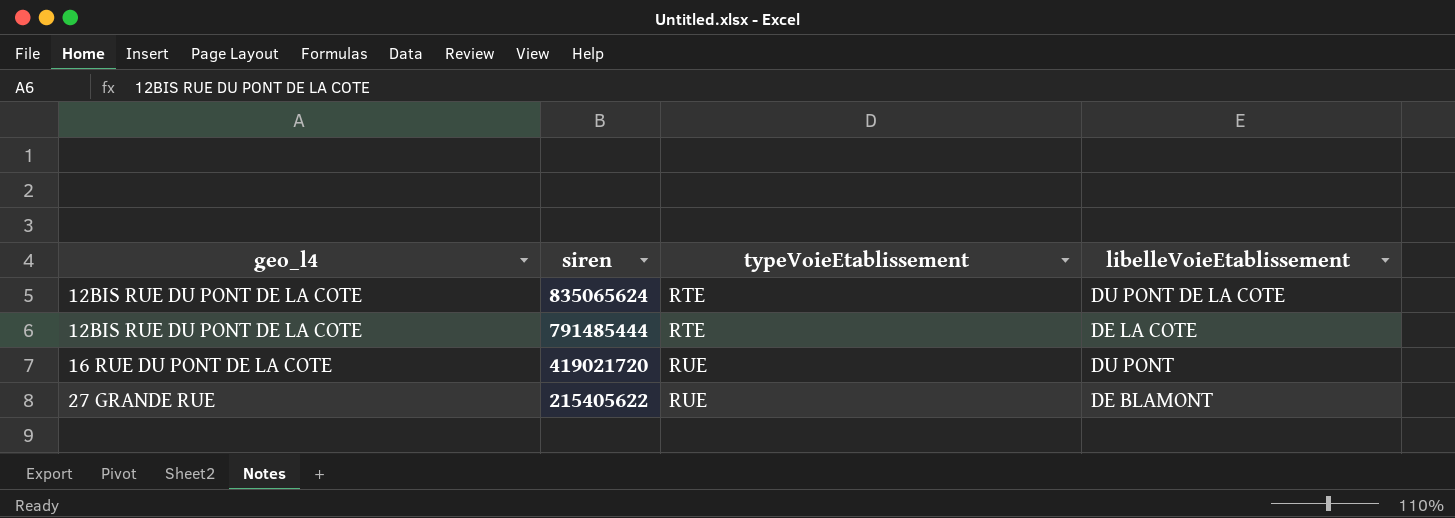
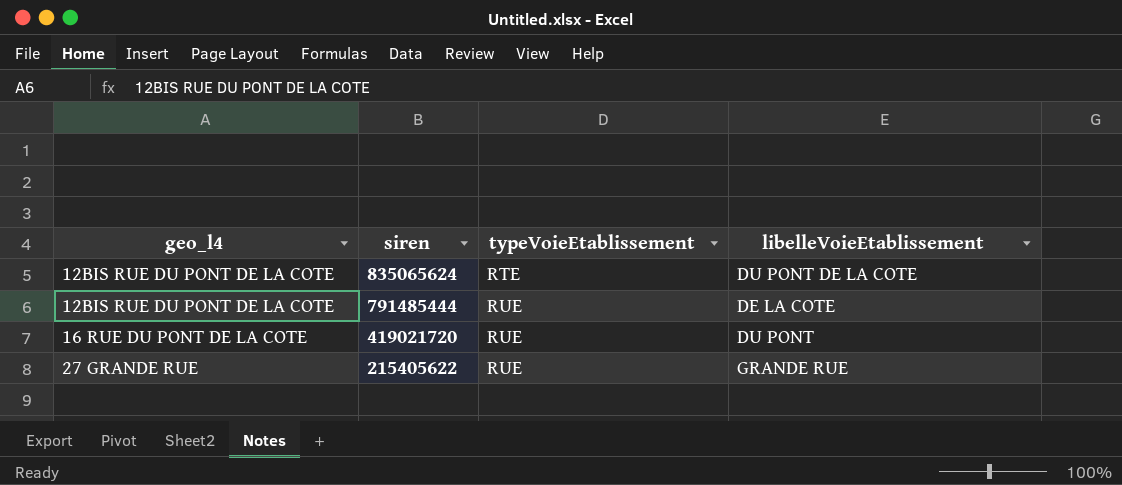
791485444 | typeVoieEtablissement: RTE -> RUE
215405622 | libelleVoieEtablissement: DE BLAMONT -> GRANDE RUE

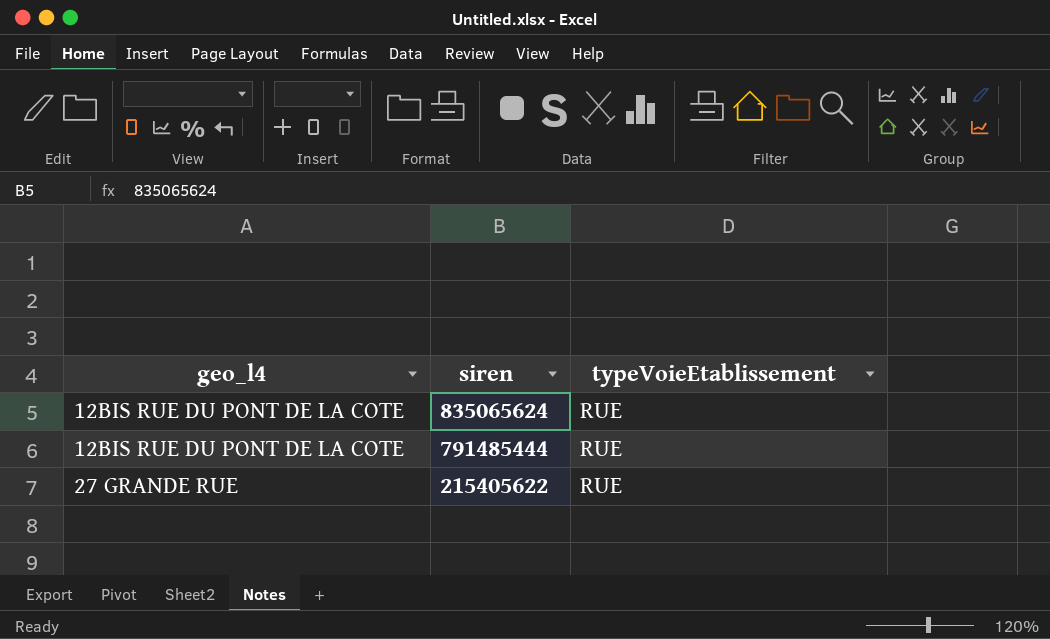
column libelleVoieEtablissement | position: 4 -> none
row 419021720: 16 RUE DU PONT DE LA COTE | RUE | DU PONT -> none
835065624 | typeVoieEtablissement: RTE -> RUE

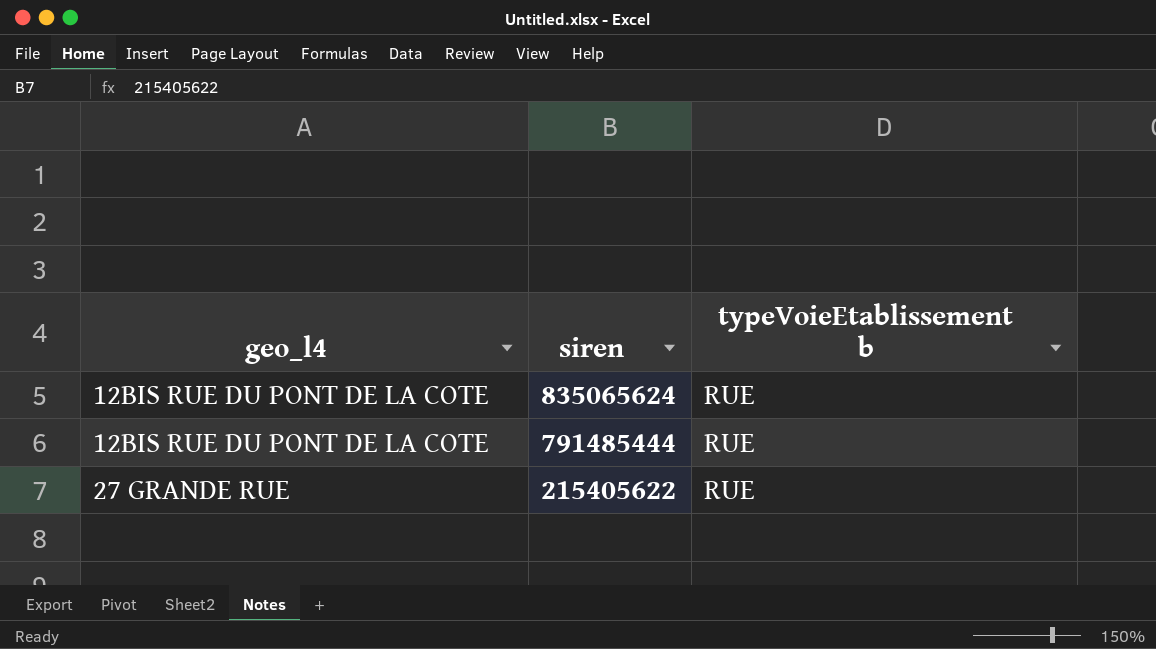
column name: typeVoieEtablissement -> typeVoieEtablissement b

